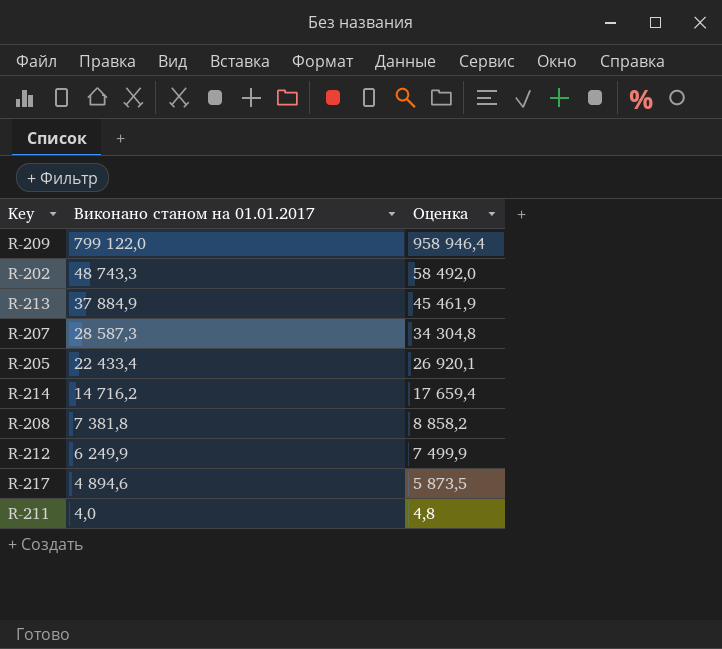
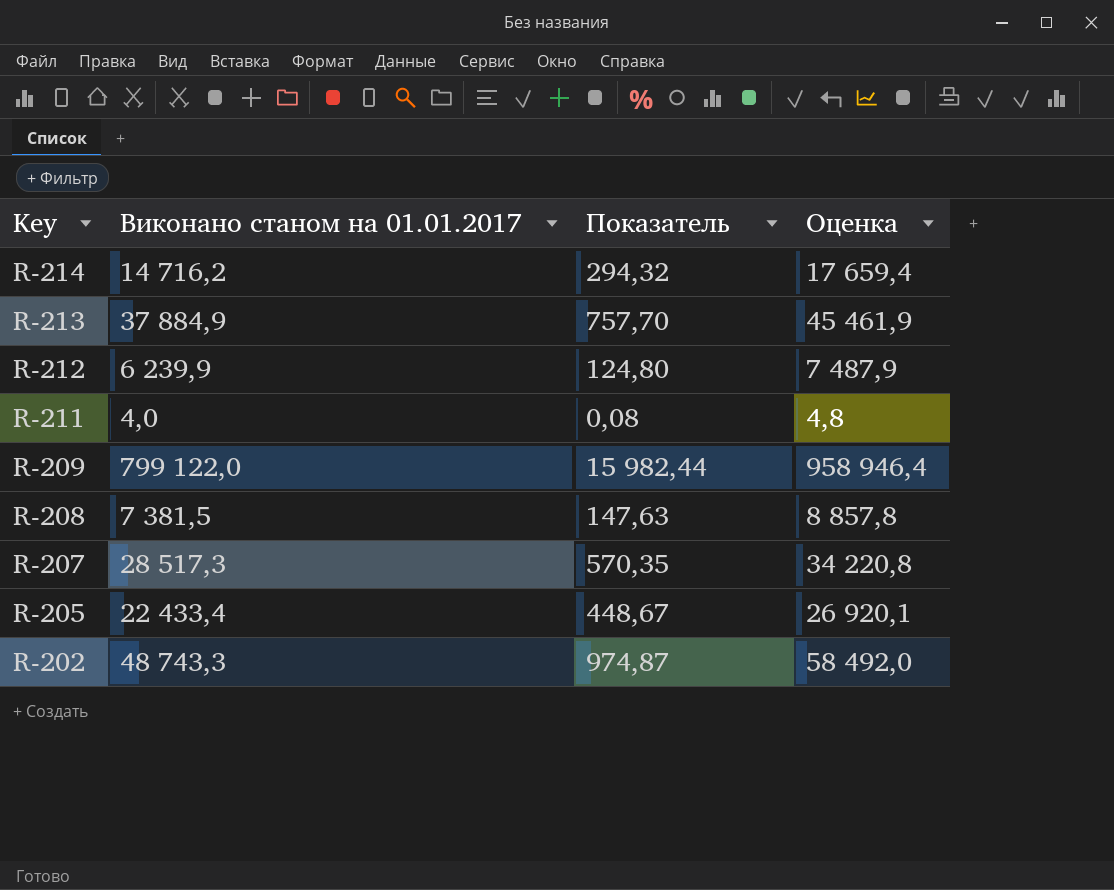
row order: Виконано станом на 01.01.2017 descending -> Key descending
column Показатель | formula: none -> [Виконано станом на 01.01.2017] * 0,02
row R-217: 4 894,6 | 5 873,5 -> none
R-212 | Виконано станом на 01.01.2017: 6 249,9 -> 6 239,9
R-212 | Оценка: 7 499,9 -> 7 487,9
R-208 | Виконано станом на 01.01.2017: 7 381,8 -> 7 381,5
R-208 | Оценка: 8 858,2 -> 8 857,8
R-207 | Виконано станом на 01.01.2017: 28 587,3 -> 28 517,3
R-207 | Оценка: 34 304,8 -> 34 220,8

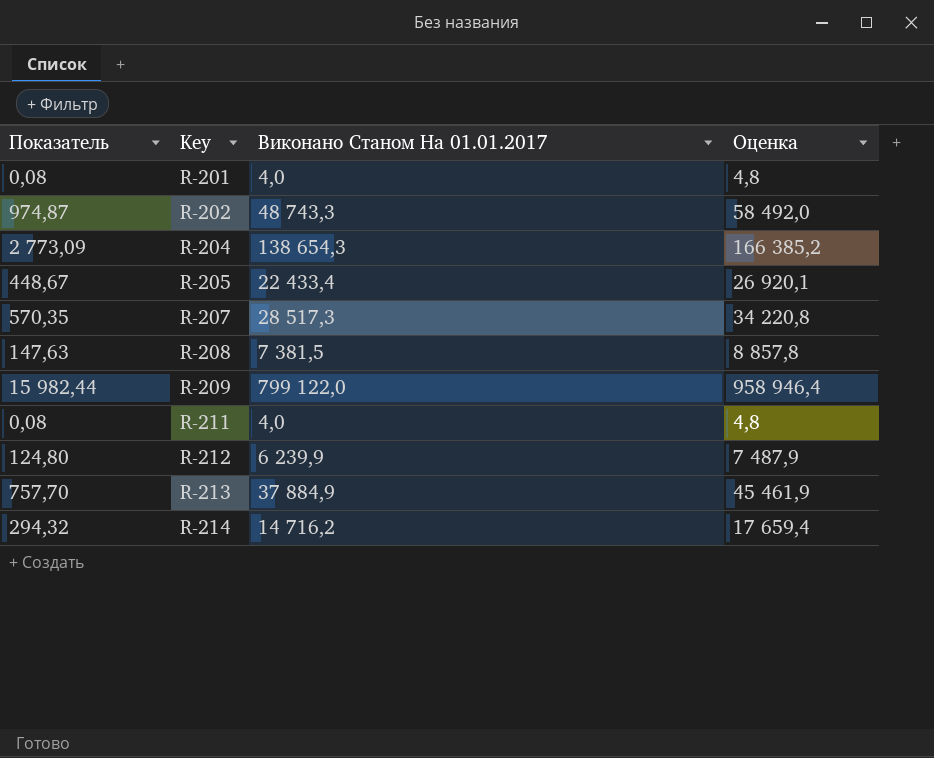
row order: Key descending -> Key ascending
column Показатель | position: 3 -> 1
column name: Виконано станом на 01.01.2017 -> Виконано Станом На 01.01.2017
row R-201: none -> 0,08 | 4,0 | 4,8
row R-204: none -> 2 773,09 | 138 654,3 | 166 385,2

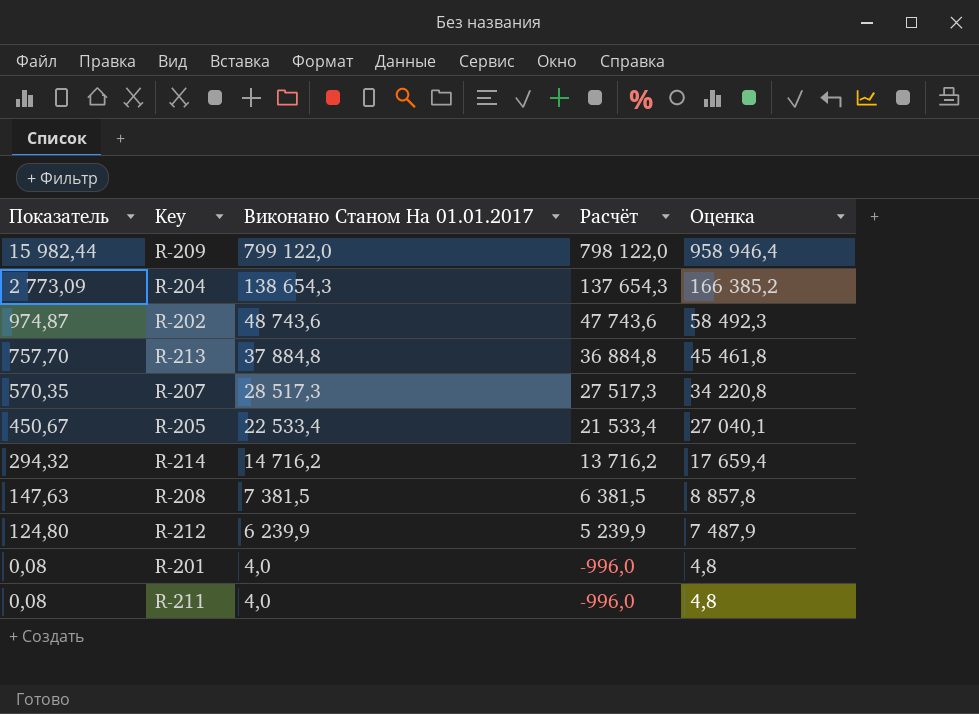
row order: Key ascending -> Показатель descending
column Расчёт | formula: none -> [Виконано Станом На 01.01.2017] - 1000
R-202 | Виконано Станом На 01.01.2017: 48 743,3 -> 48 743,6
R-202 | Оценка: 58 492,0 -> 58 492,3
R-213 | Виконано Станом На 01.01.2017: 37 884,9 -> 37 884,8
R-213 | Оценка: 45 461,9 -> 45 461,8
R-205 | Показатель: 448,67 -> 450,67
R-205 | Виконано Станом На 01.01.2017: 22 433,4 -> 22 533,4
R-205 | Оценка: 26 920,1 -> 27 040,1

